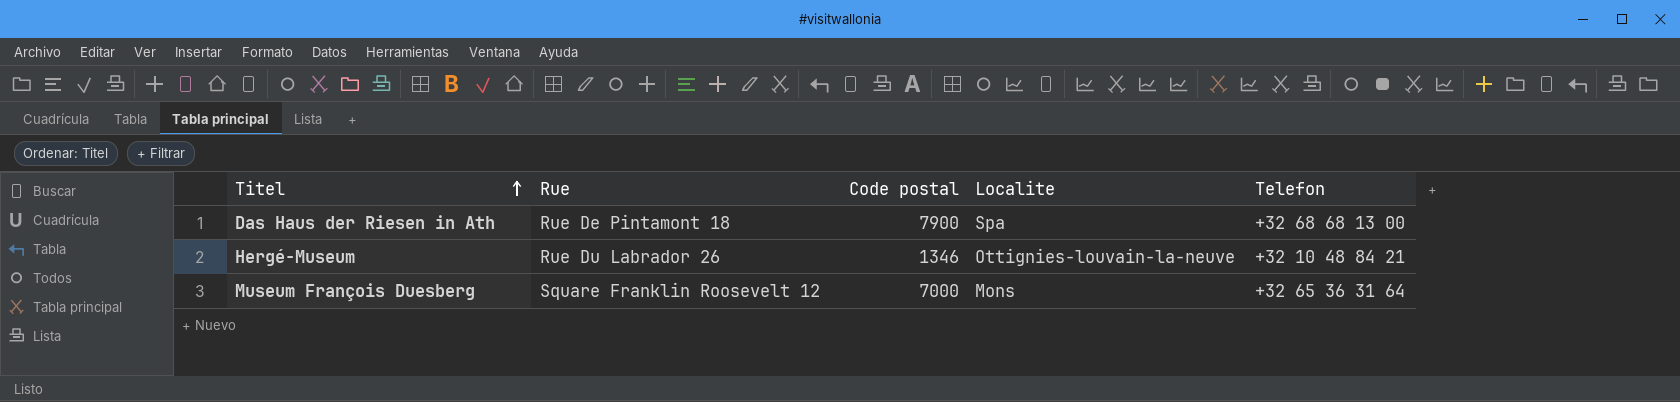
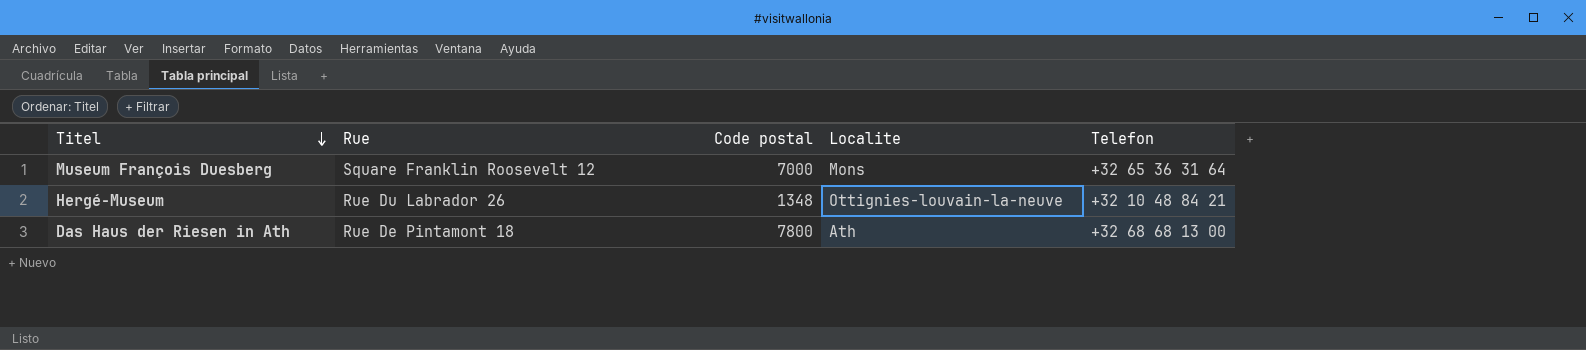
row order: Titel ascending -> Titel descending
Hergé-Museum | Code postal: 1346 -> 1348
Das Haus der Riesen in Ath | Code postal: 7900 -> 7800
Das Haus der Riesen in Ath | Localite: Spa -> Ath

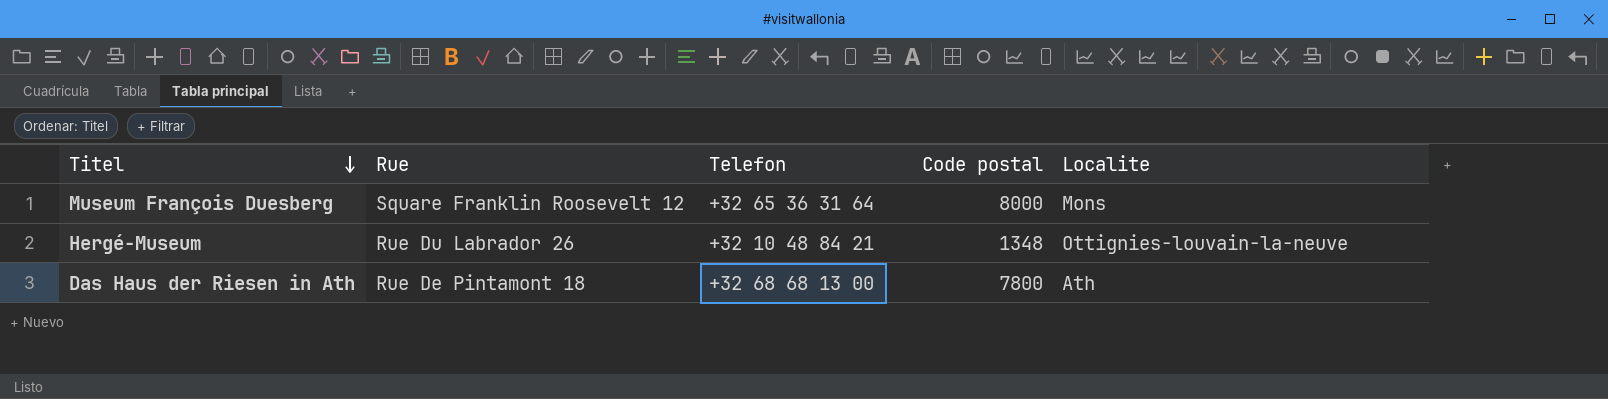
column Telefon | position: 5 -> 3
Museum François Duesberg | Code postal: 7000 -> 8000

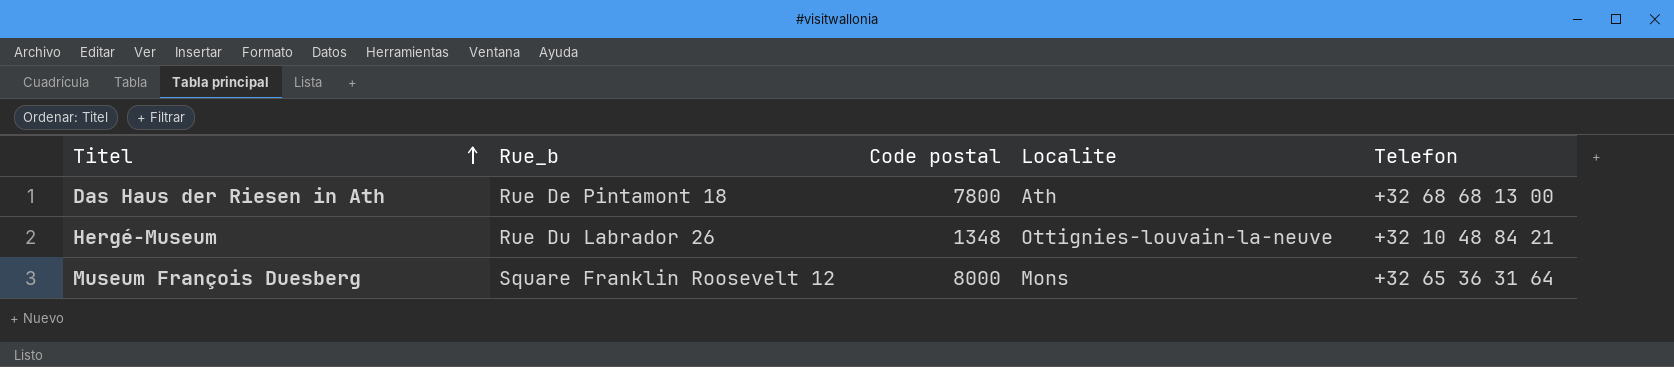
row order: Titel descending -> Titel ascending
column name: Rue -> Rue_b
column Telefon | position: 3 -> 5

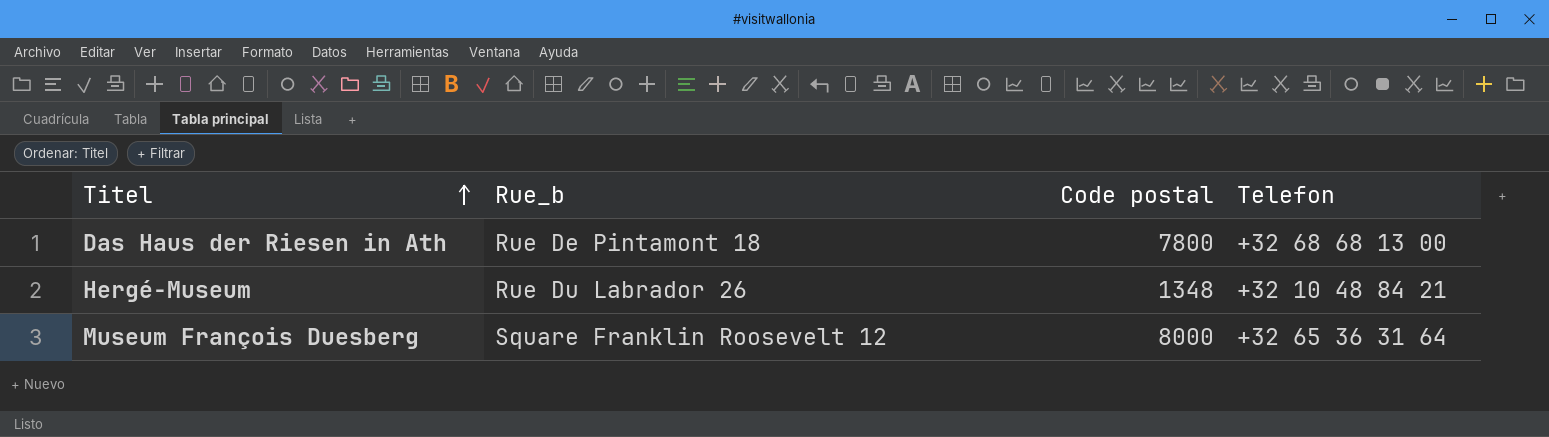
column Localite | position: 4 -> none

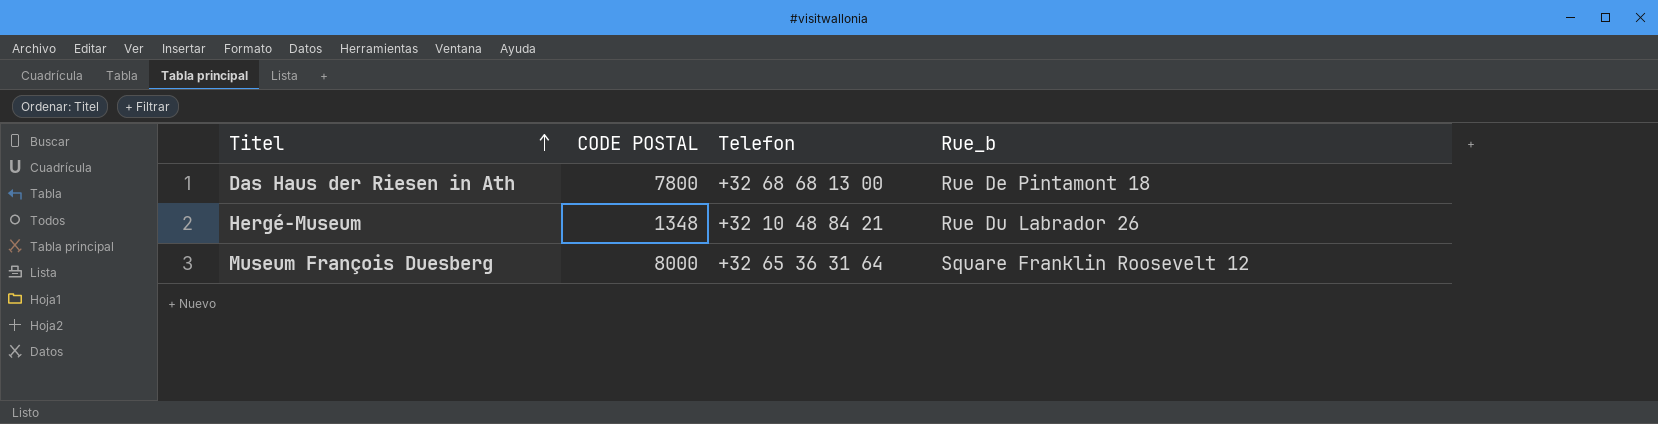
column name: Code postal -> CODE POSTAL
column Rue_b | position: 2 -> 4

